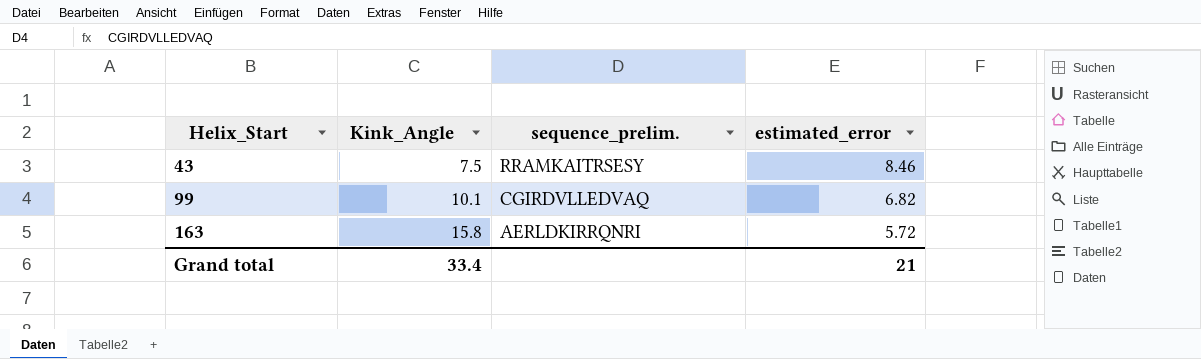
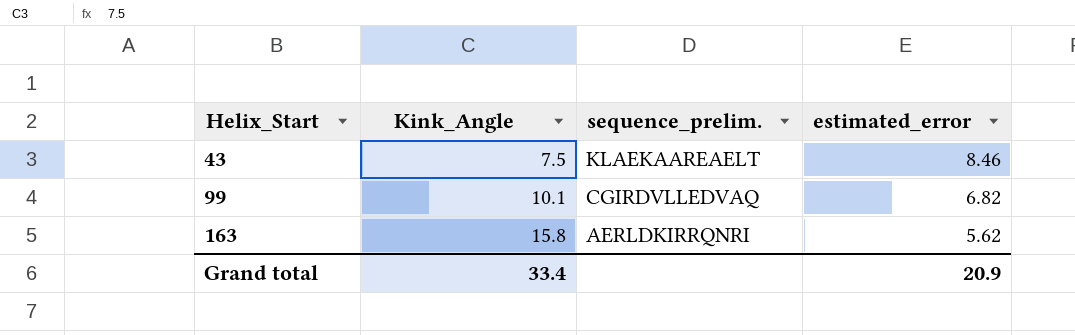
43 | sequence_prelim.: RRAMKAITRSESY -> KLAEKAAREAELT
163 | estimated_error: 5.72 -> 5.62
Grand total | estimated_error: 21 -> 20.9

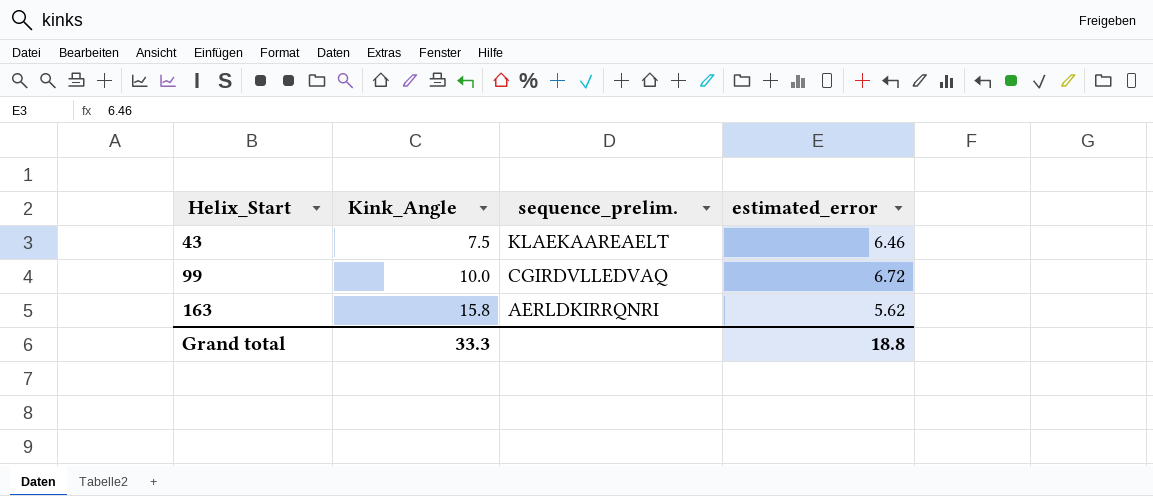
43 | estimated_error: 8.46 -> 6.46
99 | Kink_Angle: 10.1 -> 10.0
99 | estimated_error: 6.82 -> 6.72
Grand total | Kink_Angle: 33.4 -> 33.3
Grand total | estimated_error: 20.9 -> 18.8

